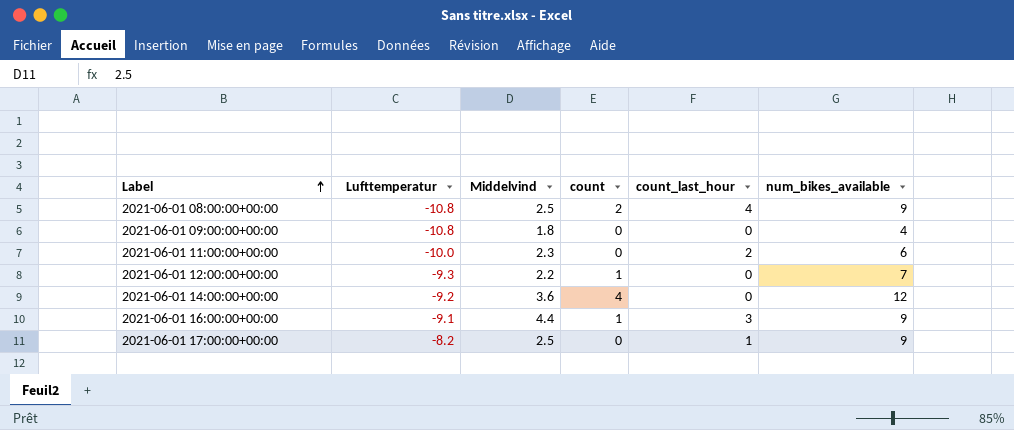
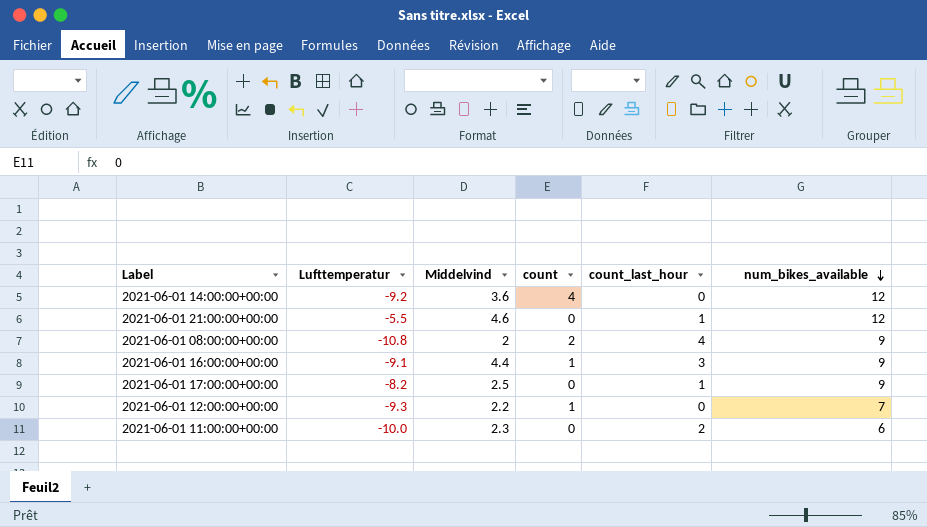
row order: Label ascending -> num_bikes_available descending
row 2021-06-01 09:00:00+00:00: -10.8 | 1.8 | 0 | 0 | 4 -> none
row 2021-06-01 21:00:00+00:00: none -> -5.5 | 4.6 | 0 | 1 | 12
2021-06-01 08:00:00+00:00 | Middelvind: 2.5 -> 2

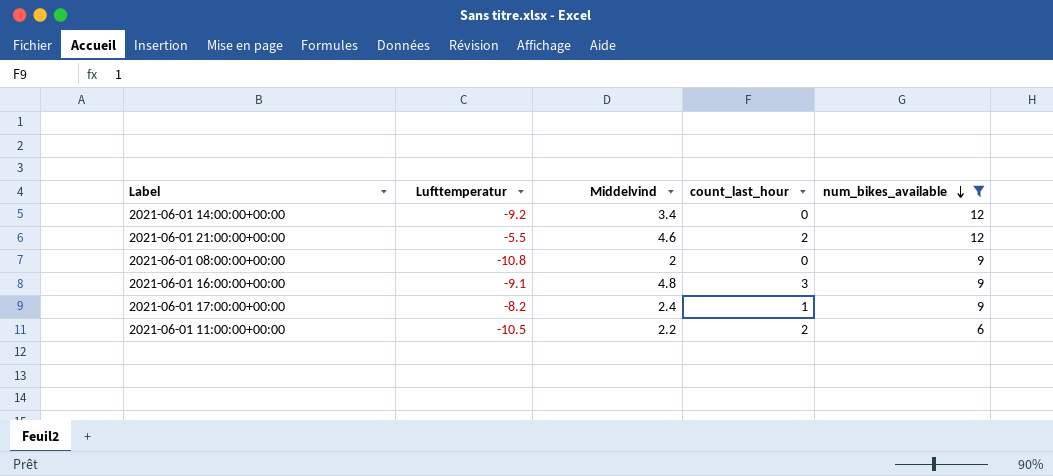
filter: none -> num_bikes_available != 7
column count | position: 4 -> none
2021-06-01 14:00:00+00:00 | Middelvind: 3.6 -> 3.4
2021-06-01 21:00:00+00:00 | count_last_hour: 1 -> 2
2021-06-01 08:00:00+00:00 | count_last_hour: 4 -> 0
2021-06-01 16:00:00+00:00 | Middelvind: 4.4 -> 4.8
2021-06-01 17:00:00+00:00 | Middelvind: 2.5 -> 2.4
2021-06-01 11:00:00+00:00 | Lufttemperatur: -10.0 -> -10.5
2021-06-01 11:00:00+00:00 | Middelvind: 2.3 -> 2.2

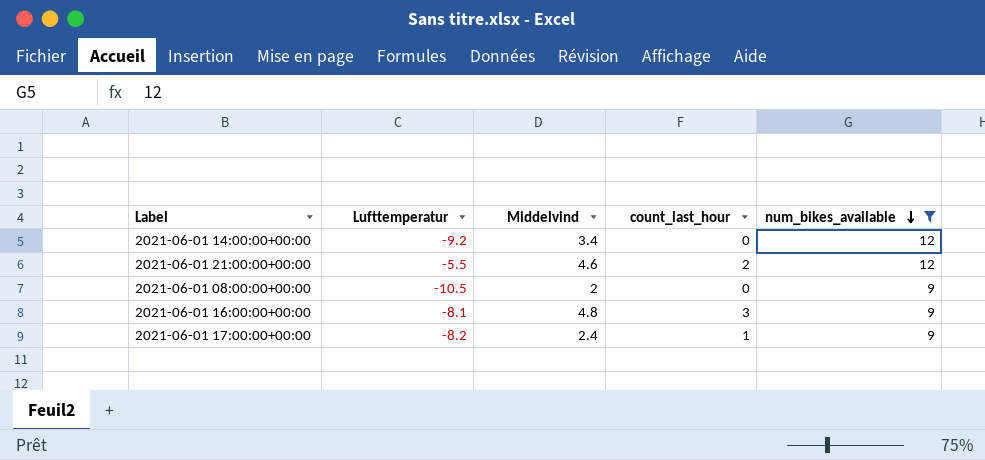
row 2021-06-01 11:00:00+00:00: -10.5 | 2.2 | 2 | 6 -> none
2021-06-01 08:00:00+00:00 | Lufttemperatur: -10.8 -> -10.5
2021-06-01 16:00:00+00:00 | Lufttemperatur: -9.1 -> -8.1

